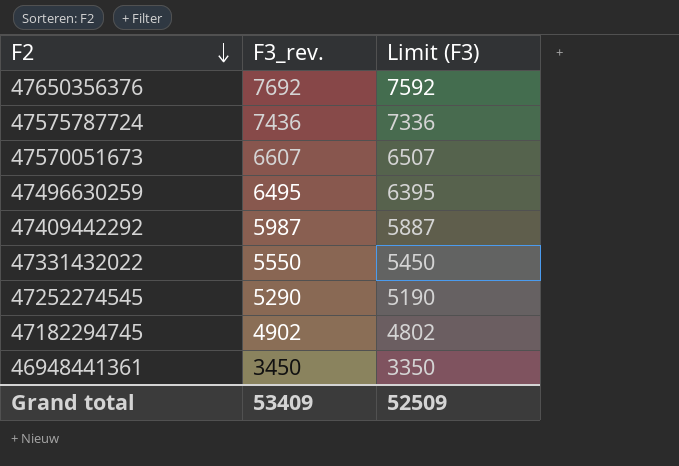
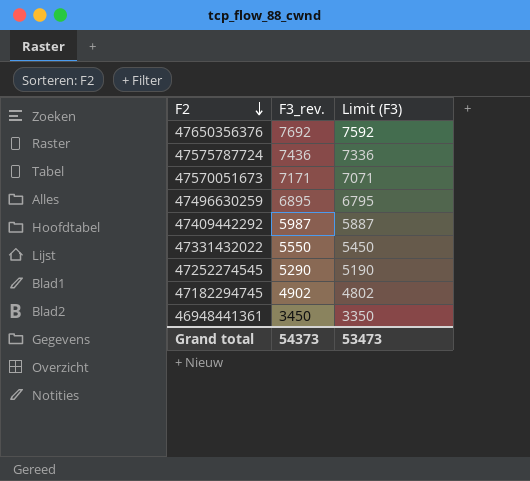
47570051673 | F3_rev.: 6607 -> 7171
47570051673 | Limit (F3): 6507 -> 7071
47496630259 | F3_rev.: 6495 -> 6895
47496630259 | Limit (F3): 6395 -> 6795
Grand total | F3_rev.: 53409 -> 54373
Grand total | Limit (F3): 52509 -> 53473

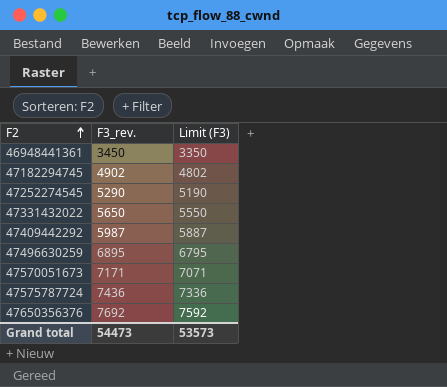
row order: F2 descending -> F2 ascending
47331432022 | F3_rev.: 5550 -> 5650
47331432022 | Limit (F3): 5450 -> 5550
Grand total | F3_rev.: 54373 -> 54473
Grand total | Limit (F3): 53473 -> 53573

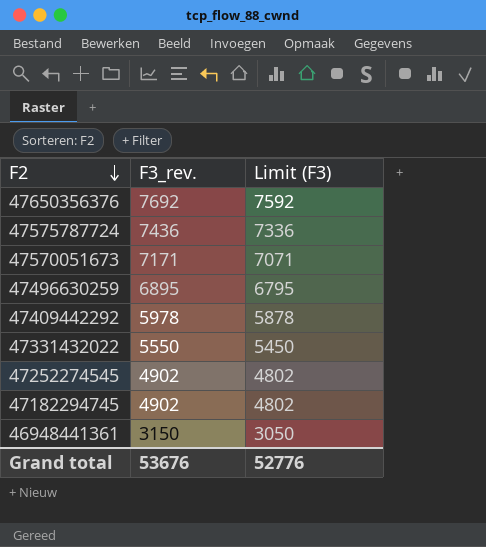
row order: F2 ascending -> F2 descending
47409442292 | F3_rev.: 5987 -> 5978
47409442292 | Limit (F3): 5887 -> 5878
47331432022 | F3_rev.: 5650 -> 5550
47331432022 | Limit (F3): 5550 -> 5450
47252274545 | F3_rev.: 5290 -> 4902
47252274545 | Limit (F3): 5190 -> 4802
46948441361 | F3_rev.: 3450 -> 3150
46948441361 | Limit (F3): 3350 -> 3050
Grand total | F3_rev.: 54473 -> 53676
Grand total | Limit (F3): 53573 -> 52776

